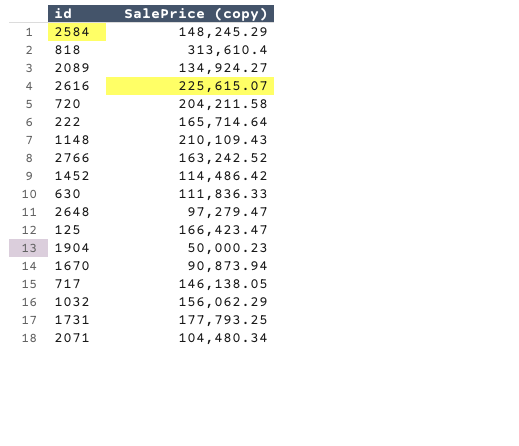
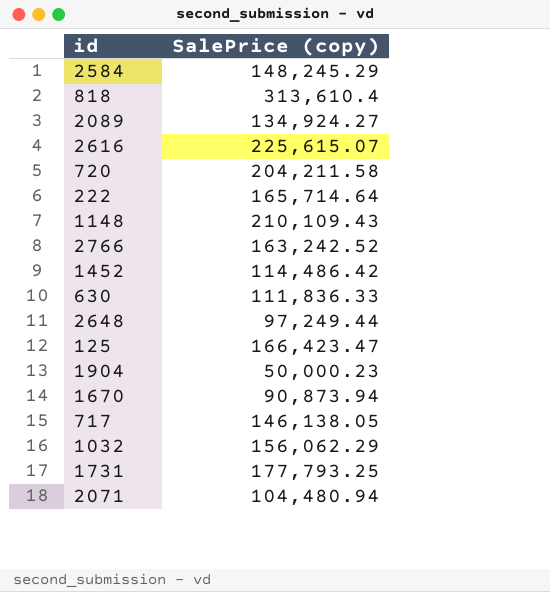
2648 | SalePrice (copy): 97,279.47 -> 97,249.44
2071 | SalePrice (copy): 104,480.34 -> 104,480.94

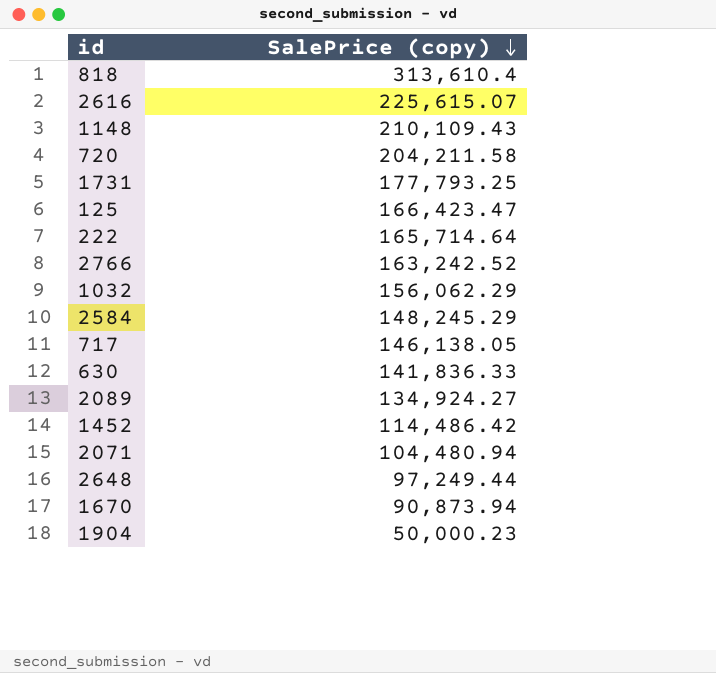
row order: none -> SalePrice (copy) descending
630 | SalePrice (copy): 111,836.33 -> 141,836.33

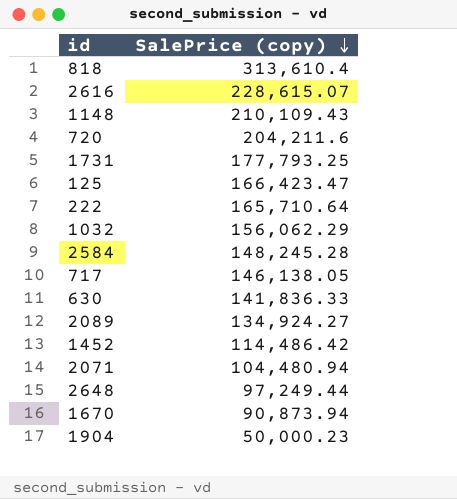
row 2766: 163,242.52 -> none
2616 | SalePrice (copy): 225,615.07 -> 228,615.07
720 | SalePrice (copy): 204,211.58 -> 204,211.6
222 | SalePrice (copy): 165,714.64 -> 165,710.64
2584 | SalePrice (copy): 148,245.29 -> 148,245.28

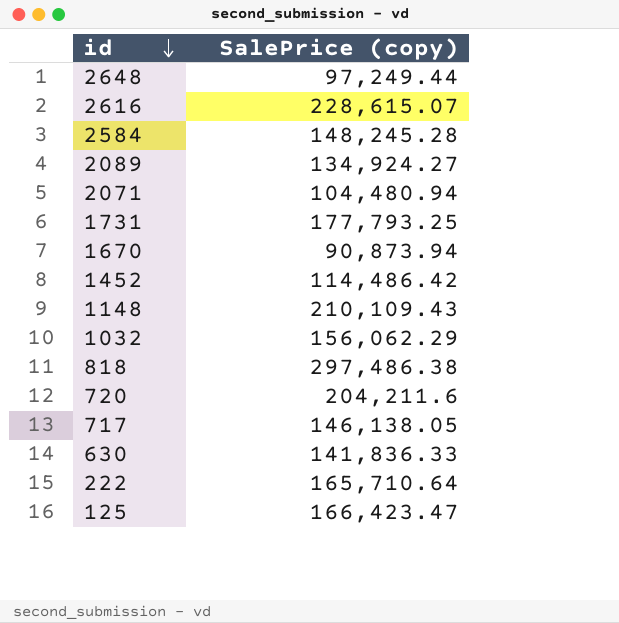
row order: SalePrice (copy) descending -> id descending
row 1904: 50,000.23 -> none
818 | SalePrice (copy): 313,610.4 -> 297,486.38

